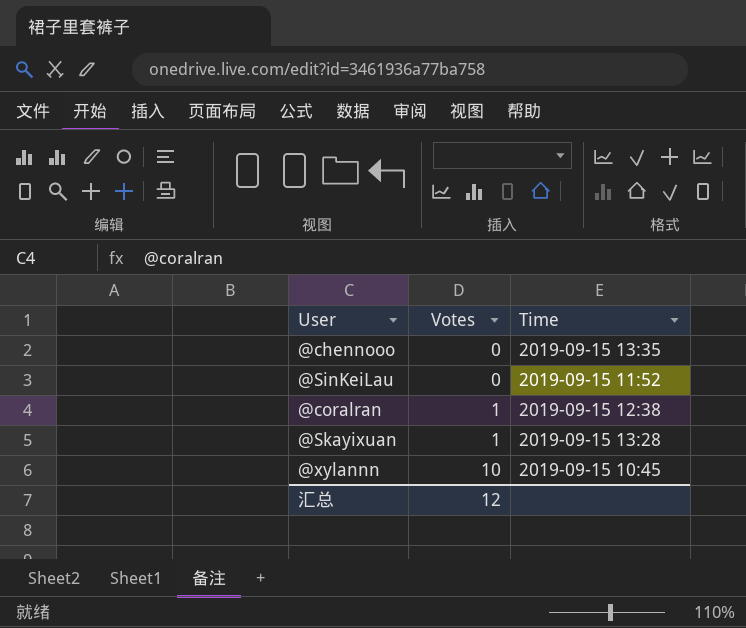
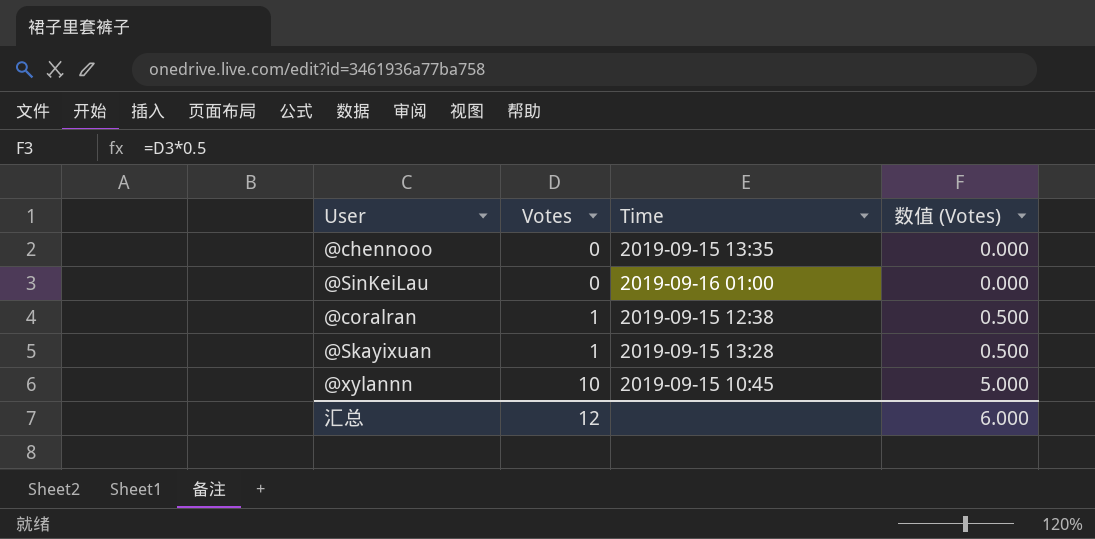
column 数值 (Votes) | formula: none -> [Votes] * 0.5
@SinKeiLau | Time: 2019-09-15 11:52 -> 2019-09-16 01:00

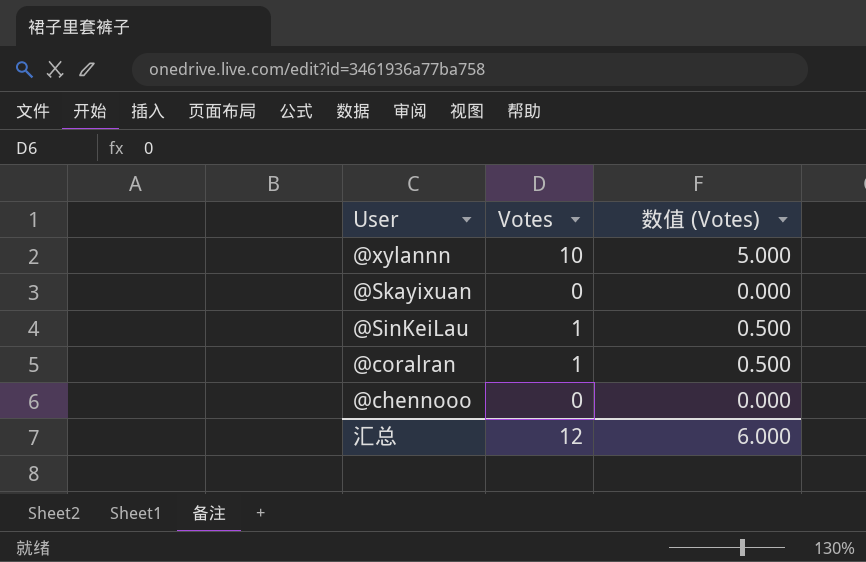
row order: Votes ascending -> User descending
column Time | position: 3 -> none
@Skayixuan | Votes: 1 -> 0
@Skayixuan | 数值 (Votes): 0.500 -> 0.000
@SinKeiLau | Votes: 0 -> 1
@SinKeiLau | 数值 (Votes): 0.000 -> 0.500

